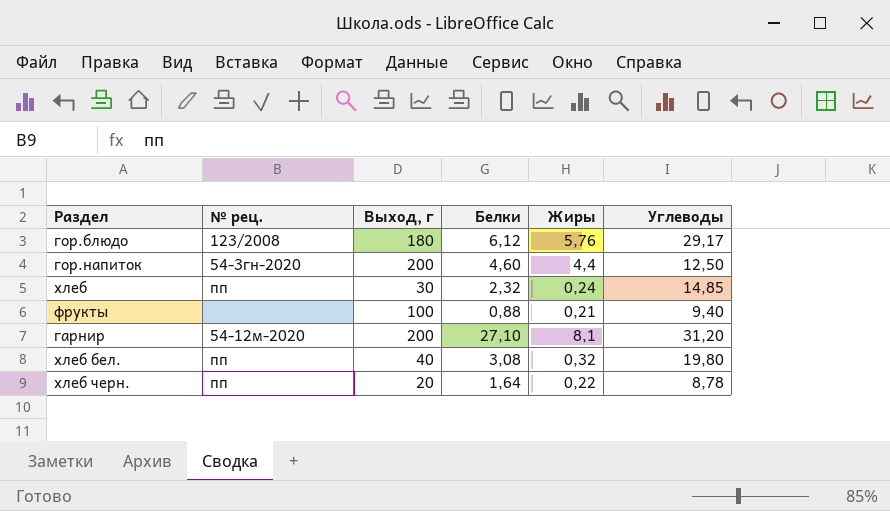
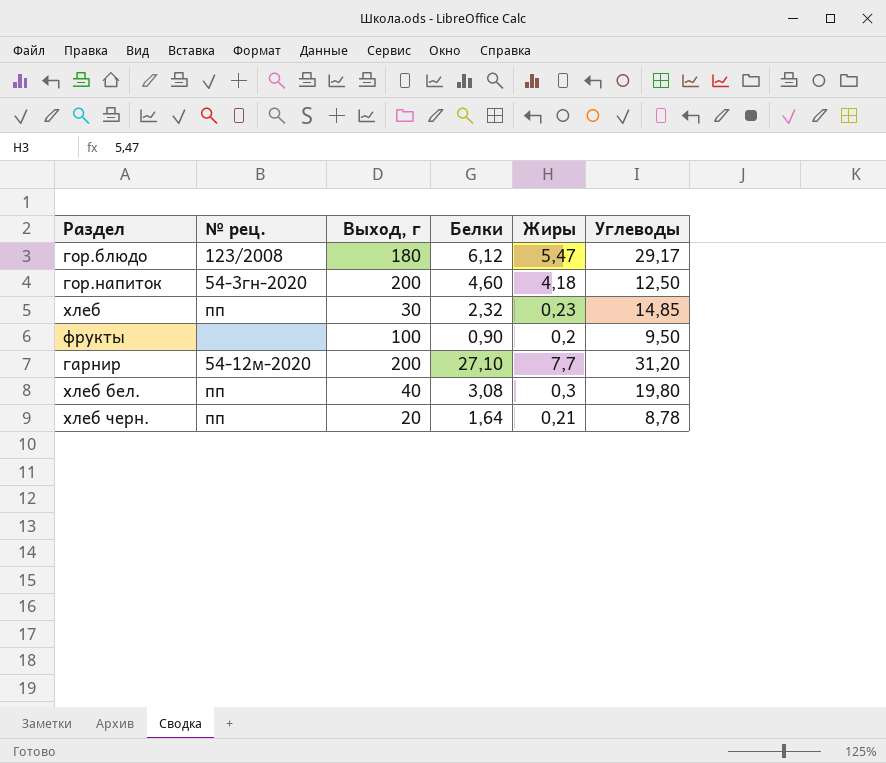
гор.блюдо | Жиры: 5,76 -> 5,47
гор.напиток | Жиры: 4,4 -> 4,18
хлеб | Жиры: 0,24 -> 0,23
фрукты | Белки: 0,88 -> 0,90
фрукты | Жиры: 0,21 -> 0,2
фрукты | Углеводы: 9,40 -> 9,50
гарнир | Жиры: 8,1 -> 7,7
хлеб бел. | Жиры: 0,32 -> 0,3
хлеб черн. | Жиры: 0,22 -> 0,21

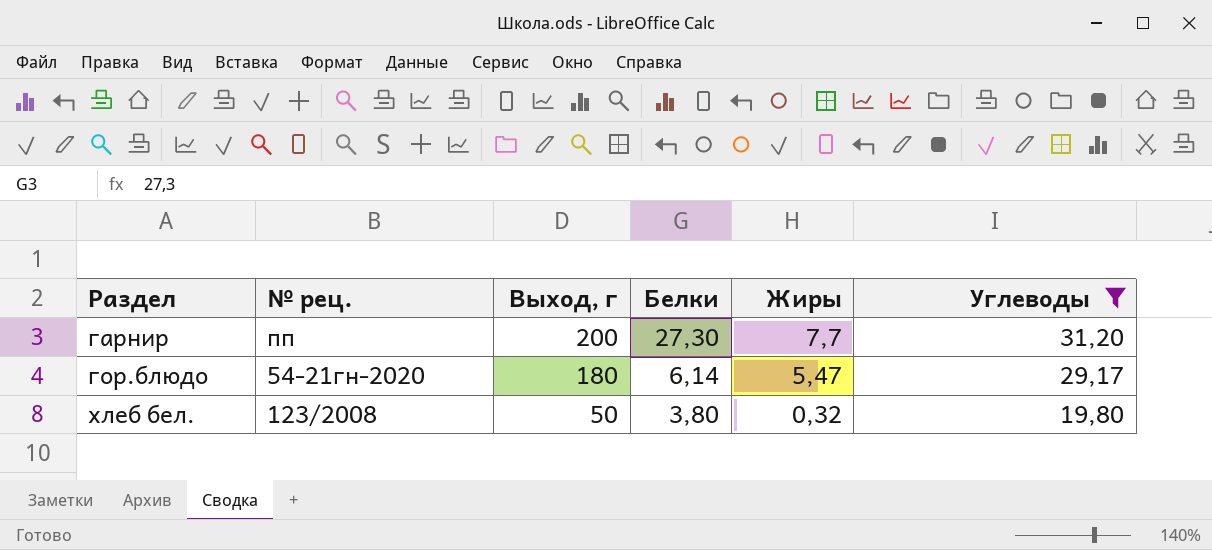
filter: none -> Углеводы >= 19,80
row order: none -> Раздел ascending
гарнир | № рец.: 54-12м-2020 -> пп
гарнир | Белки: 27,10 -> 27,30
гор.блюдо | № рец.: 123/2008 -> 54-21гн-2020
гор.блюдо | Белки: 6,12 -> 6,14
хлеб бел. | № рец.: пп -> 123/2008
хлеб бел. | Выход, г: 40 -> 50
хлеб бел. | Белки: 3,08 -> 3,80
хлеб бел. | Жиры: 0,3 -> 0,32

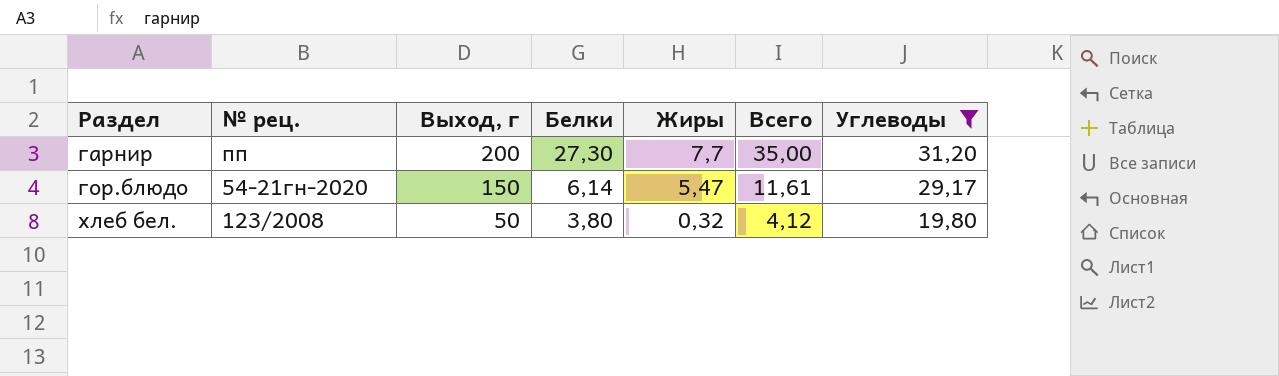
column Всего | formula: none -> [Белки] + [Жиры]
гор.блюдо | Выход, г: 180 -> 150

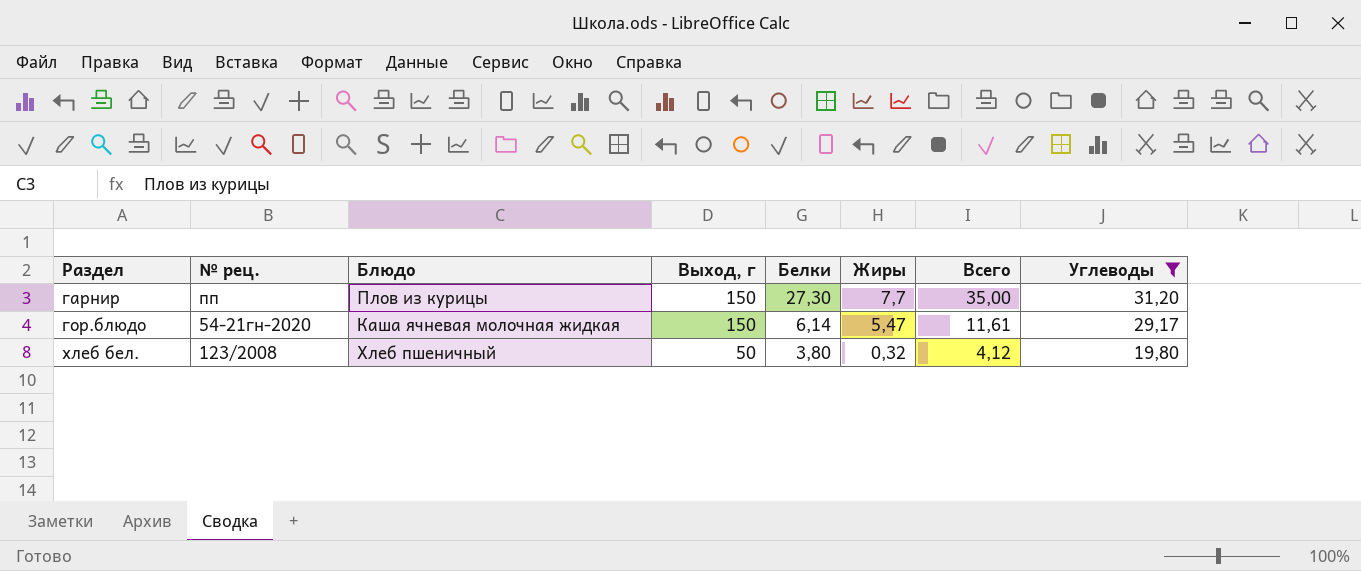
column Блюдо | position: none -> 3
гарнир | Выход, г: 200 -> 150

